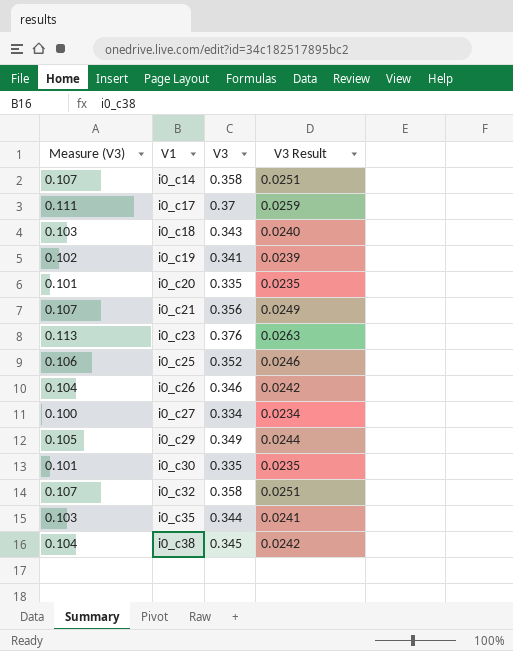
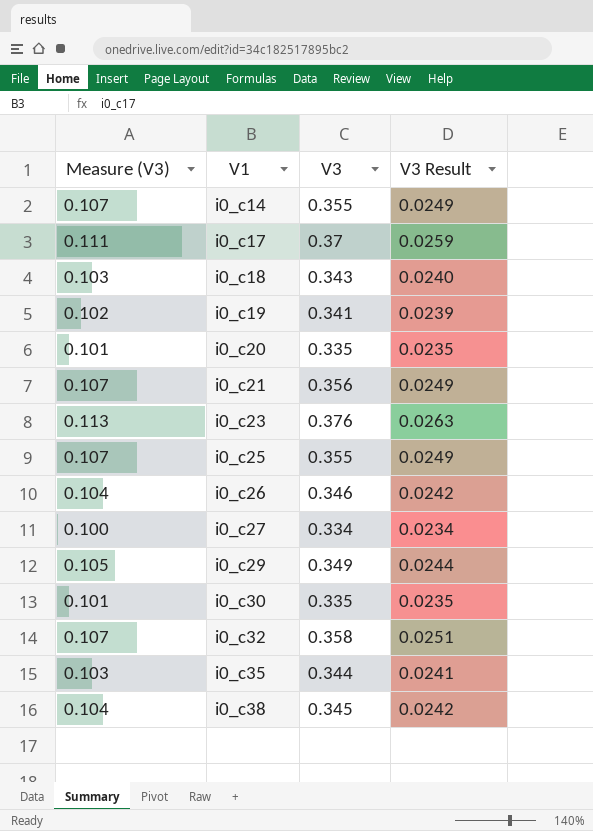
i0_c14 | V3: 0.358 -> 0.355
i0_c14 | V3 Result: 0.0251 -> 0.0249
i0_c25 | Measure (V3): 0.106 -> 0.107
i0_c25 | V3: 0.352 -> 0.355
i0_c25 | V3 Result: 0.0246 -> 0.0249

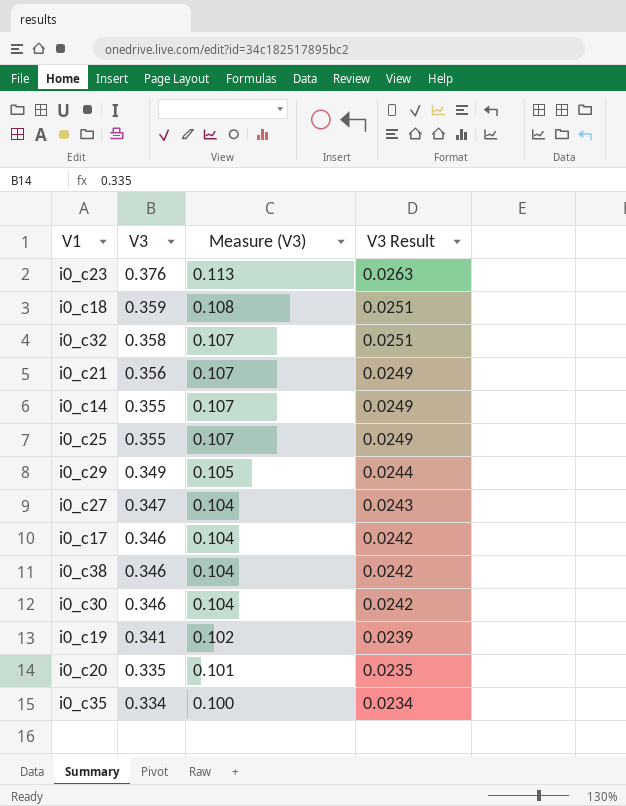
row order: V1 ascending -> V3 descending
column Measure (V3) | position: 1 -> 3
row i0_c26: 0.104 | 0.346 | 0.0242 -> none
i0_c18 | V3: 0.343 -> 0.359
i0_c18 | Measure (V3): 0.103 -> 0.108
i0_c18 | V3 Result: 0.0240 -> 0.0251
i0_c27 | V3: 0.334 -> 0.347
i0_c27 | Measure (V3): 0.100 -> 0.104
i0_c27 | V3 Result: 0.0234 -> 0.0243
i0_c17 | V3: 0.37 -> 0.346
i0_c17 | Measure (V3): 0.111 -> 0.104
i0_c17 | V3 Result: 0.0259 -> 0.0242
i0_c38 | V3: 0.345 -> 0.346
i0_c30 | V3: 0.335 -> 0.346
i0_c30 | Measure (V3): 0.101 -> 0.104
i0_c30 | V3 Result: 0.0235 -> 0.0242
i0_c35 | V3: 0.344 -> 0.334
i0_c35 | Measure (V3): 0.103 -> 0.100
i0_c35 | V3 Result: 0.0241 -> 0.0234

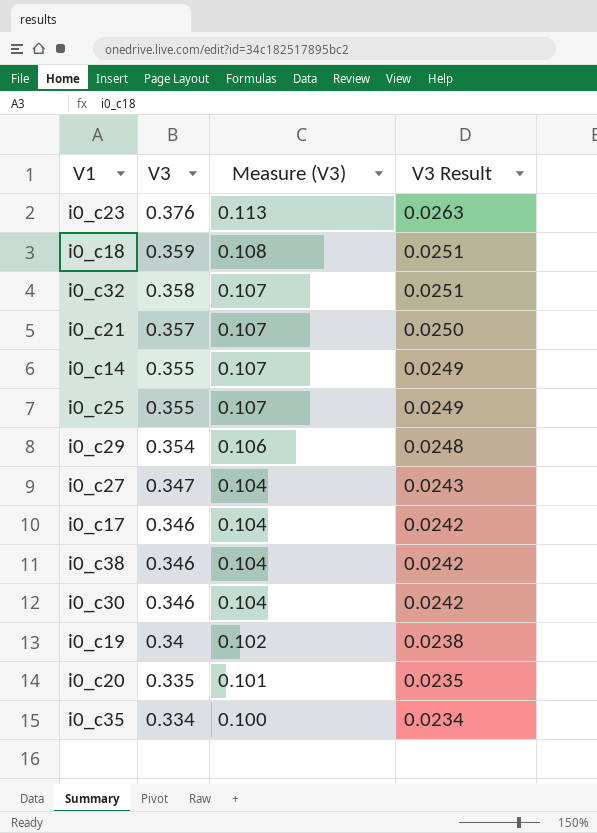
i0_c21 | V3: 0.356 -> 0.357
i0_c21 | V3 Result: 0.0249 -> 0.0250
i0_c29 | V3: 0.349 -> 0.354
i0_c29 | Measure (V3): 0.105 -> 0.106
i0_c29 | V3 Result: 0.0244 -> 0.0248
i0_c19 | V3: 0.341 -> 0.34
i0_c19 | V3 Result: 0.0239 -> 0.0238

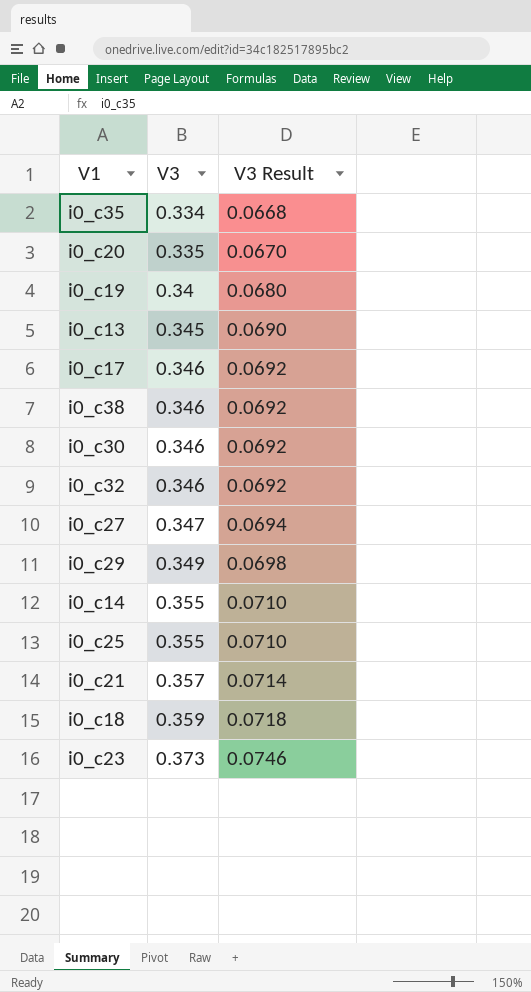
row order: V3 descending -> V3 ascending
column Measure (V3) | formula: [V3] * 0.3 -> none
column V3 Result | formula: [V3] * 0.07 -> [V3] * 0.2
row i0_c13: none -> 0.345 | 0.0690
i0_c32 | V3: 0.358 -> 0.346
i0_c29 | V3: 0.354 -> 0.349
i0_c23 | V3: 0.376 -> 0.373

